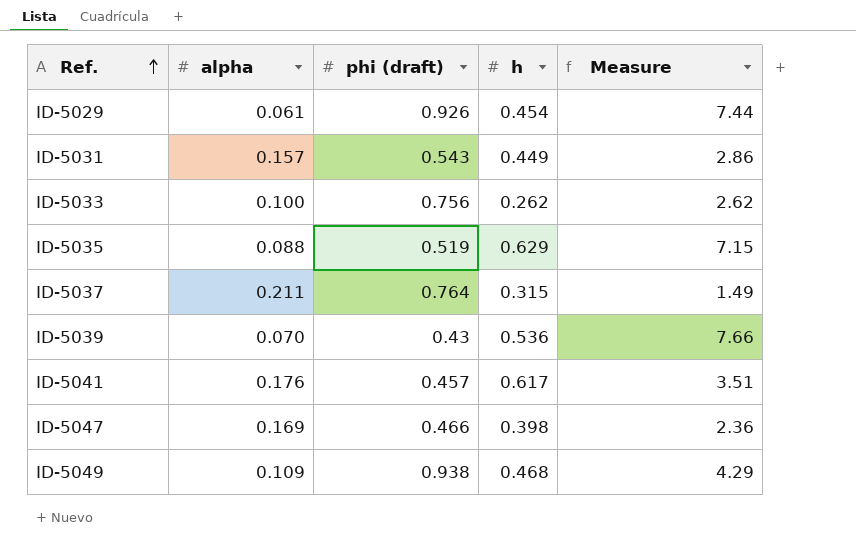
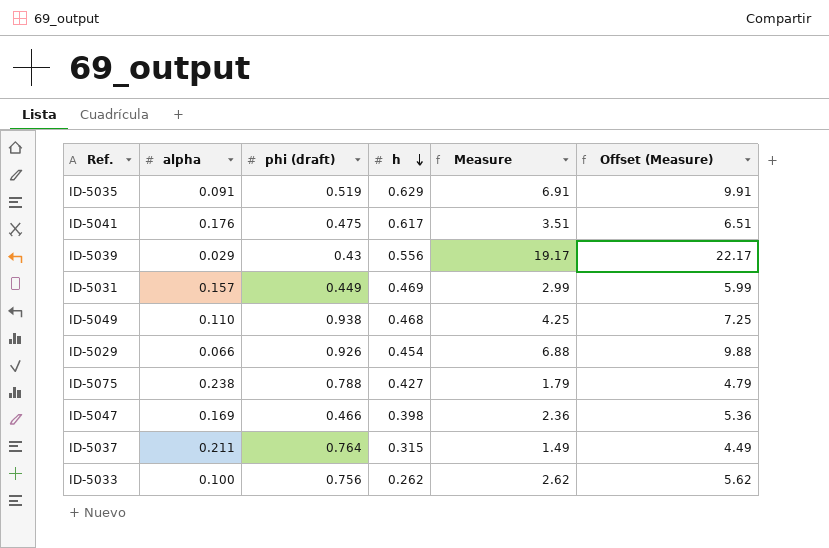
row order: Ref. ascending -> h descending
column Offset (Measure) | formula: none -> [Measure] + 3
ID-5035 | alpha: 0.088 -> 0.091
ID-5035 | Measure: 7.15 -> 6.91
ID-5041 | phi (draft): 0.457 -> 0.475
ID-5039 | alpha: 0.070 -> 0.029
ID-5039 | h: 0.536 -> 0.556
ID-5039 | Measure: 7.66 -> 19.17
ID-5031 | phi (draft): 0.543 -> 0.449
ID-5031 | h: 0.449 -> 0.469
ID-5031 | Measure: 2.86 -> 2.99
ID-5049 | alpha: 0.109 -> 0.110
ID-5049 | Measure: 4.29 -> 4.25
ID-5029 | alpha: 0.061 -> 0.066
ID-5029 | Measure: 7.44 -> 6.88
row ID-5075: none -> 0.238 | 0.788 | 0.427 | 1.79 | 4.79

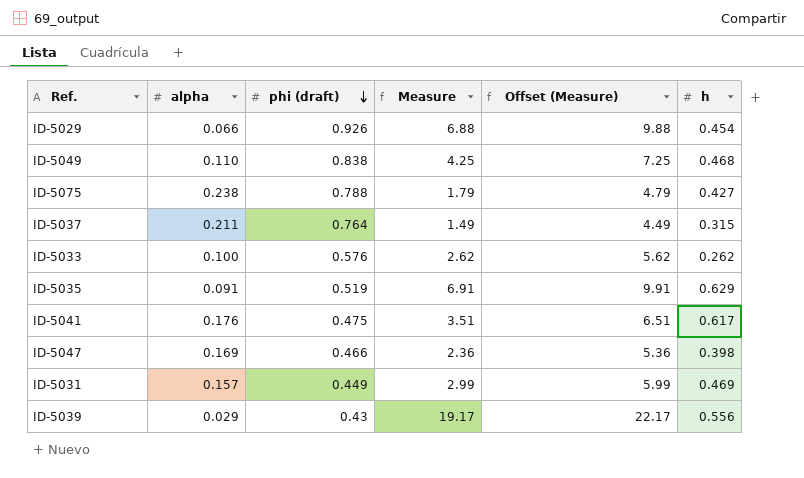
row order: h descending -> phi (draft) descending
column h | position: 4 -> 6
ID-5049 | phi (draft): 0.938 -> 0.838
ID-5033 | phi (draft): 0.756 -> 0.576

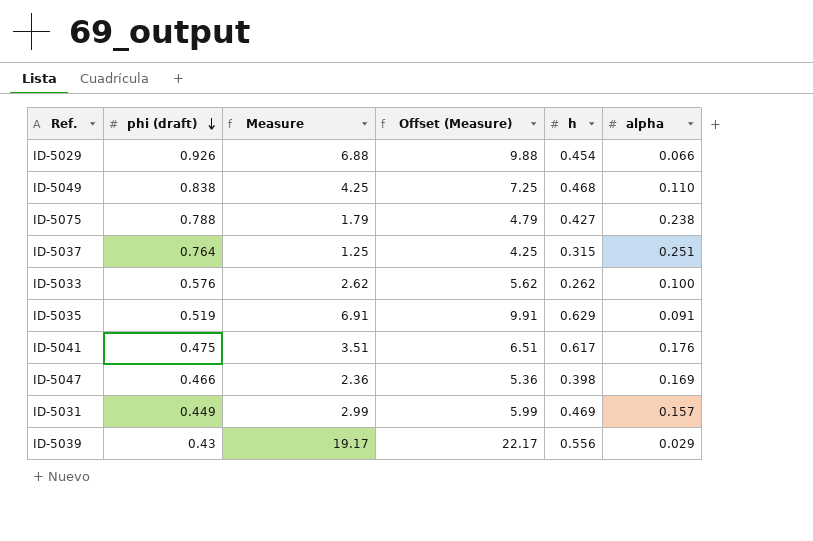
column alpha | position: 2 -> 6
ID-5037 | Measure: 1.49 -> 1.25
ID-5037 | Offset (Measure): 4.49 -> 4.25
ID-5037 | alpha: 0.211 -> 0.251

